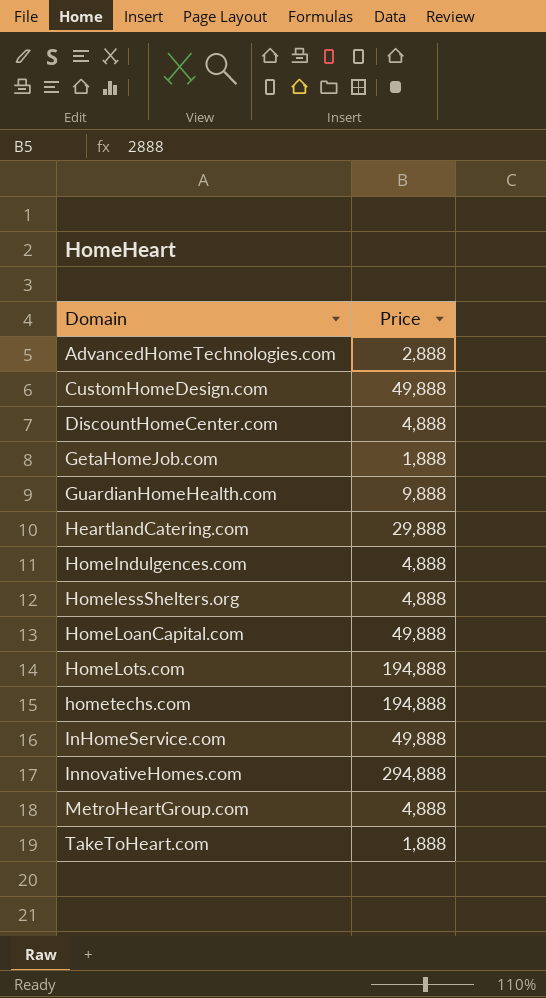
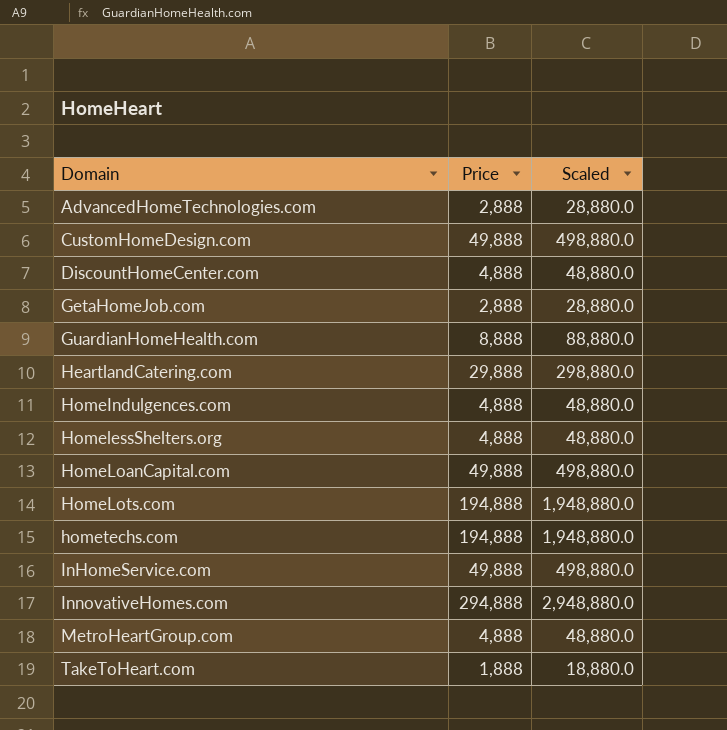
column Scaled | formula: none -> [Price] * 10
GetaHomeJob.com | Price: 1,888 -> 2,888
GuardianHomeHealth.com | Price: 9,888 -> 8,888

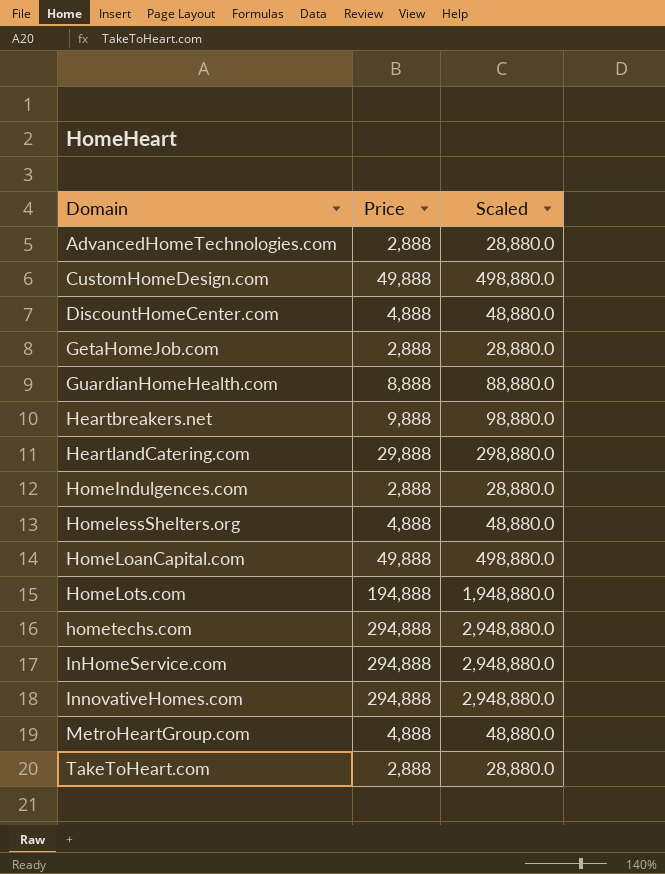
row Heartbreakers.net: none -> 9,888 | 98,880.0
HomeIndulgences.com | Price: 4,888 -> 2,888
HomeIndulgences.com | Scaled: 48,880.0 -> 28,880.0
hometechs.com | Price: 194,888 -> 294,888
hometechs.com | Scaled: 1,948,880.0 -> 2,948,880.0
InHomeService.com | Price: 49,888 -> 294,888
InHomeService.com | Scaled: 498,880.0 -> 2,948,880.0
TakeToHeart.com | Price: 1,888 -> 2,888
TakeToHeart.com | Scaled: 18,880.0 -> 28,880.0

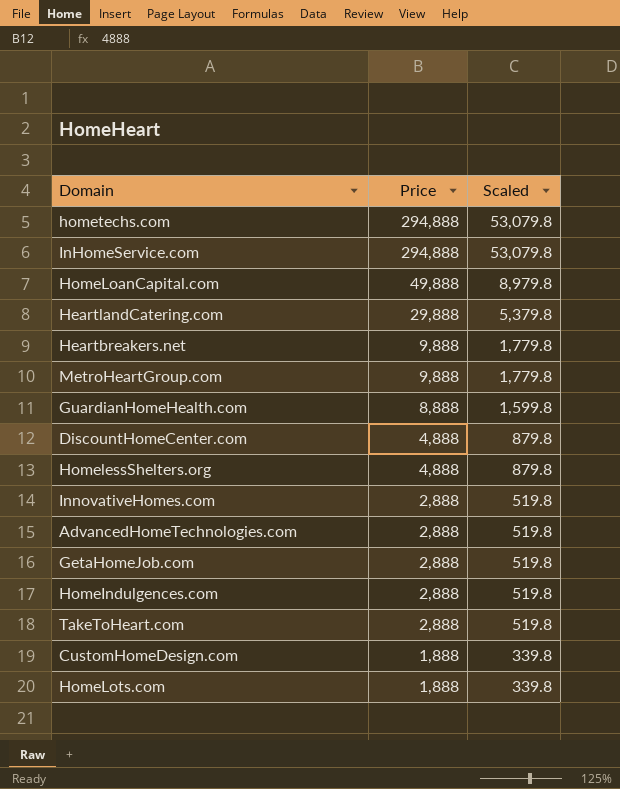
row order: Domain ascending -> Price descending
column Scaled | formula: [Price] * 10 -> [Price] * 0.18
MetroHeartGroup.com | Price: 4,888 -> 9,888
InnovativeHomes.com | Price: 294,888 -> 2,888
CustomHomeDesign.com | Price: 49,888 -> 1,888
HomeLots.com | Price: 194,888 -> 1,888

